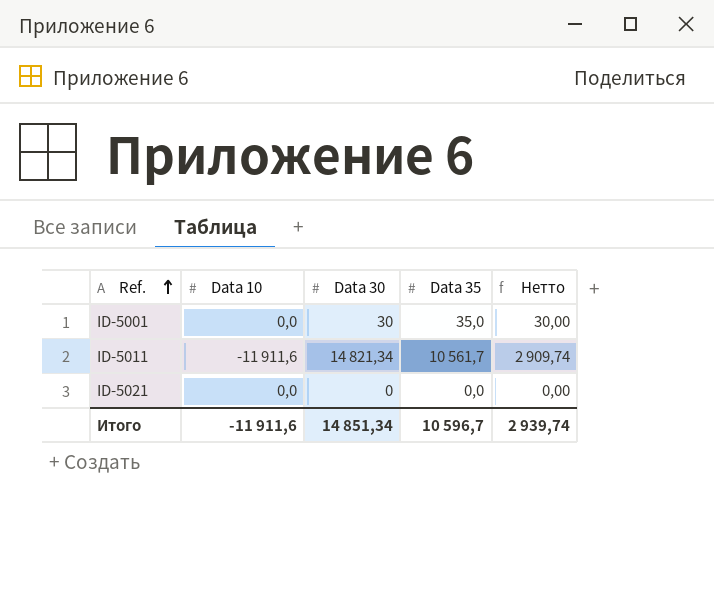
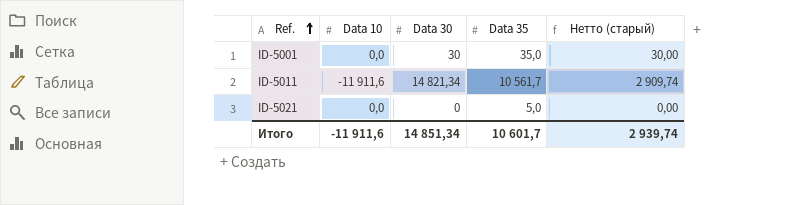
column name: Нетто -> Нетто (старый)
ID-5021 | Data 35: 0,0 -> 5,0
Итого | Data 35: 10 596,7 -> 10 601,7

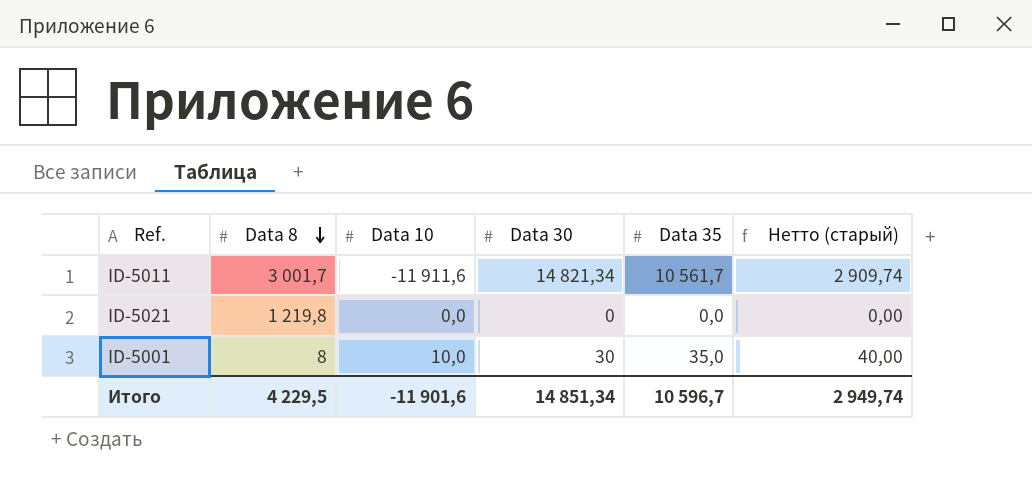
row order: Ref. ascending -> Data 8 descending
column Data 8 | position: none -> 2
ID-5021 | Data 35: 5,0 -> 0,0
ID-5001 | Data 10: 0,0 -> 10,0
ID-5001 | Нетто (старый): 30,00 -> 40,00
Итого | Data 10: -11 911,6 -> -11 901,6
Итого | Data 35: 10 601,7 -> 10 596,7
Итого | Нетто (старый): 2 939,74 -> 2 949,74

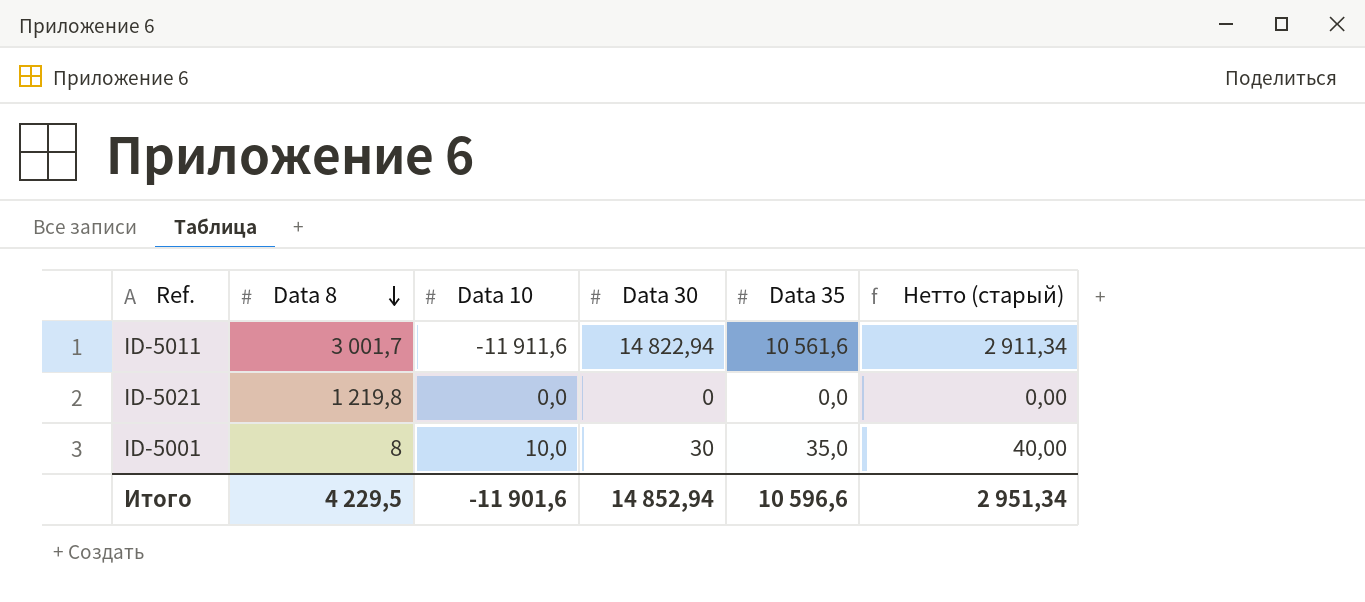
ID-5011 | Data 30: 14 821,34 -> 14 822,94
ID-5011 | Data 35: 10 561,7 -> 10 561,6
ID-5011 | Нетто (старый): 2 909,74 -> 2 911,34
Итого | Data 30: 14 851,34 -> 14 852,94
Итого | Data 35: 10 596,7 -> 10 596,6
Итого | Нетто (старый): 2 949,74 -> 2 951,34

